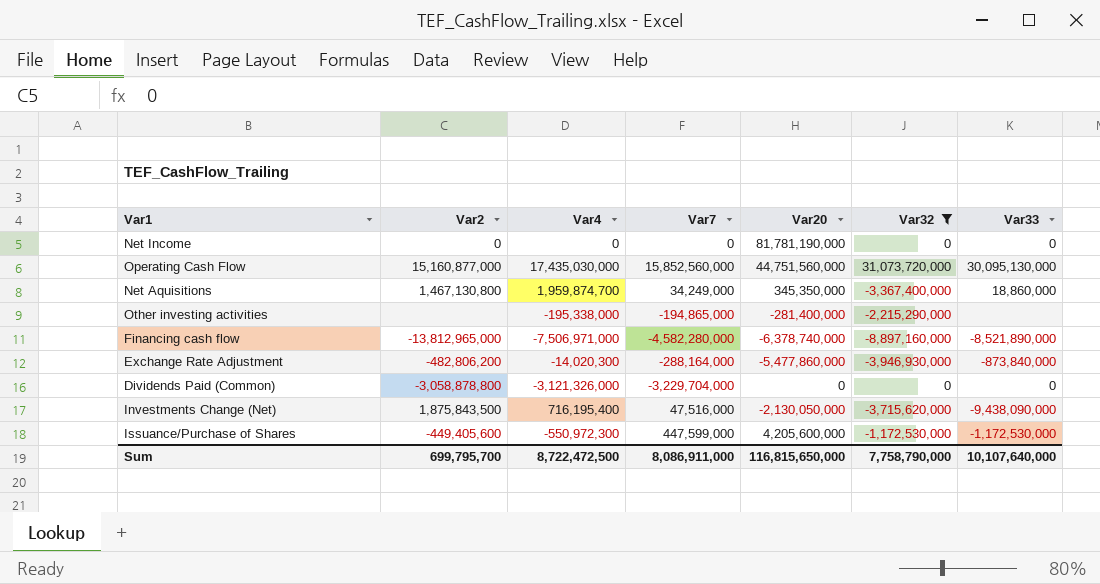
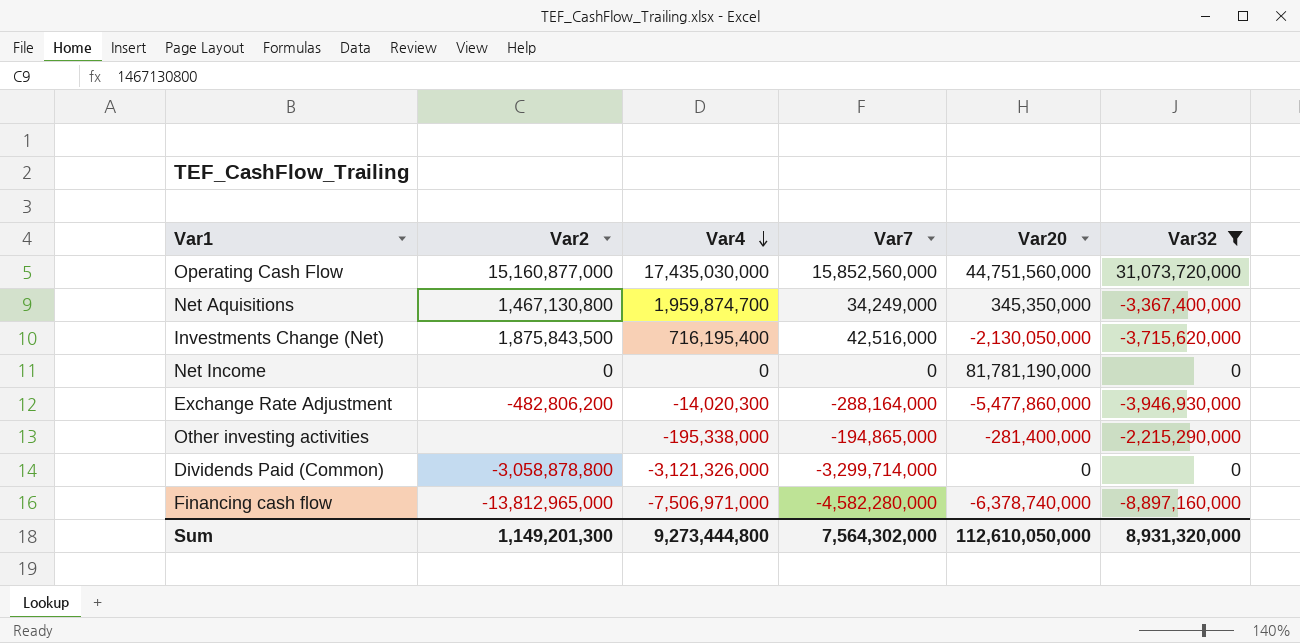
row order: none -> Var4 descending
column Var33 | position: 7 -> none
row Issuance/Purchase of Shares: -449,405,600 | -550,972,300 | 447,599,000 | 4,205,600,000 | -1,172,530,000 | -1,172,530,000 -> none
Investments Change (Net) | Var7: 47,516,000 -> 42,516,000
Dividends Paid (Common) | Var7: -3,229,704,000 -> -3,299,714,000
Sum | Var2: 699,795,700 -> 1,149,201,300
Sum | Var4: 8,722,472,500 -> 9,273,444,800
Sum | Var7: 8,086,911,000 -> 7,564,302,000
Sum | Var20: 116,815,650,000 -> 112,610,050,000
Sum | Var32: 7,758,790,000 -> 8,931,320,000

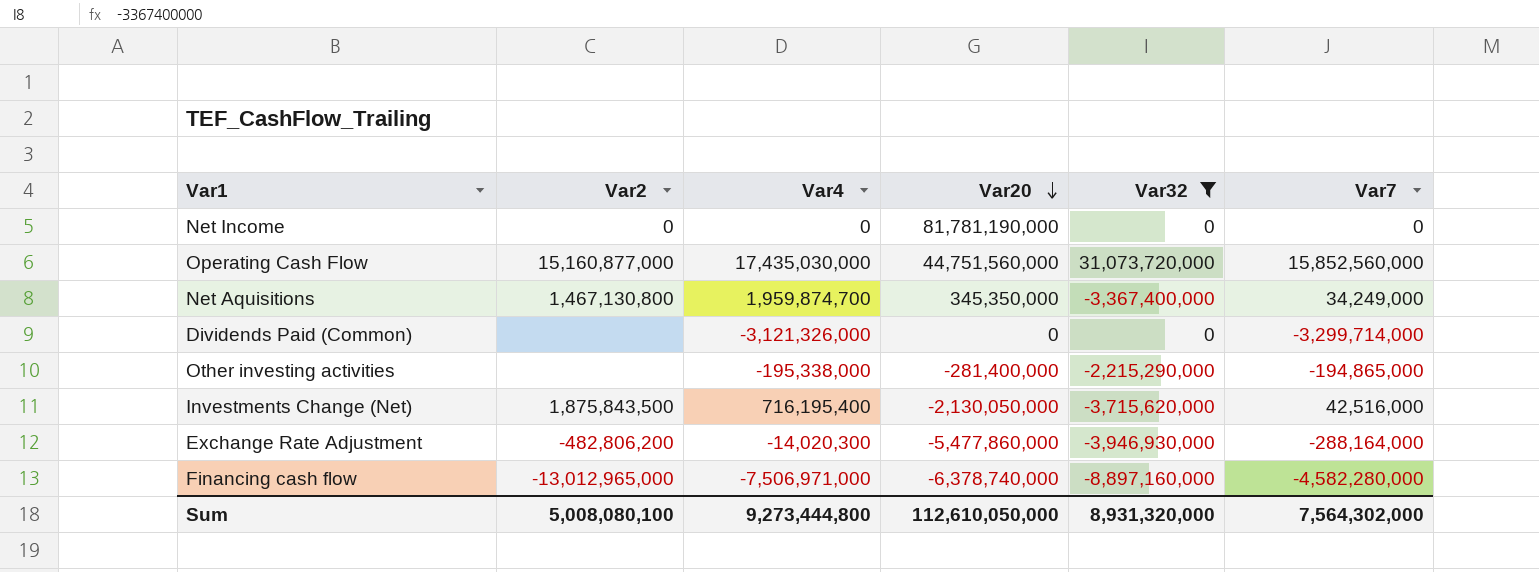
row order: Var4 descending -> Var20 descending
column Var7 | position: 4 -> 6
Dividends Paid (Common) | Var2: -3,058,878,800 -> none
Financing cash flow | Var2: -13,812,965,000 -> -13,012,965,000
Sum | Var2: 1,149,201,300 -> 5,008,080,100

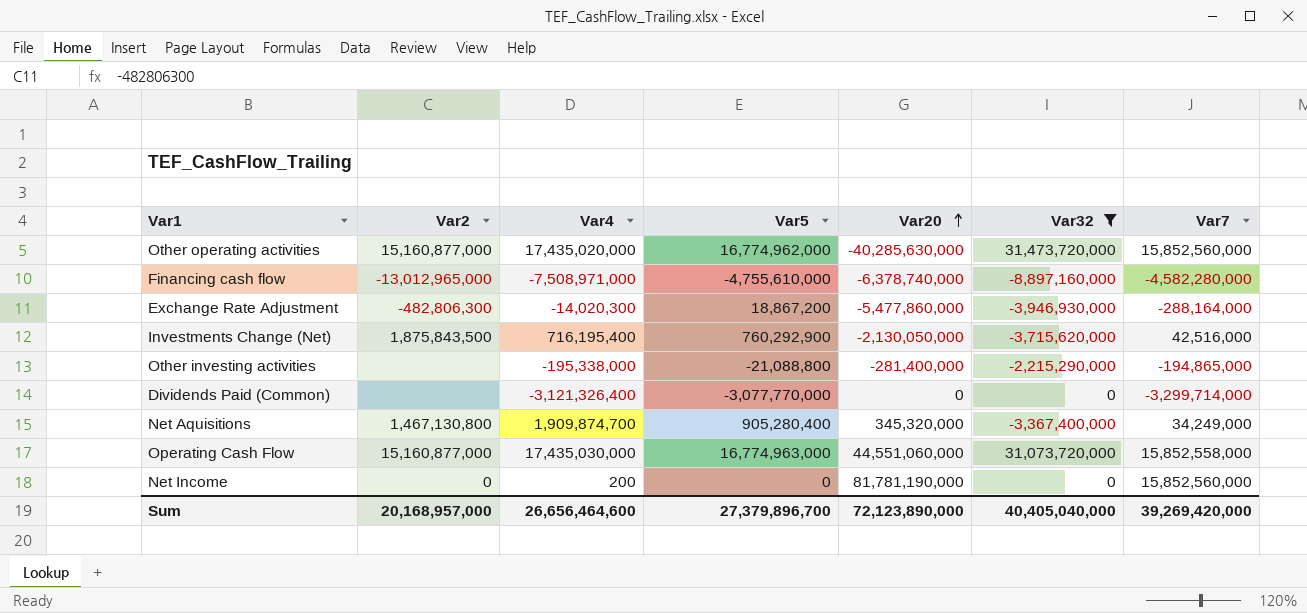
row order: Var20 descending -> Var20 ascending
column Var5 | position: none -> 4
row Other operating activities: none -> 15,160,877,000 | 17,435,020,000 | 16,774,962,000 | -40,285,630,000 | 31,473,720,000 | 15,852,560,000
Financing cash flow | Var4: -7,506,971,000 -> -7,508,971,000
Exchange Rate Adjustment | Var2: -482,806,200 -> -482,806,300
Dividends Paid (Common) | Var4: -3,121,326,000 -> -3,121,326,400
Net Aquisitions | Var4: 1,959,874,700 -> 1,909,874,700
Net Aquisitions | Var20: 345,350,000 -> 345,320,000
Operating Cash Flow | Var20: 44,751,560,000 -> 44,551,060,000
Operating Cash Flow | Var7: 15,852,560,000 -> 15,852,558,000
Net Income | Var4: 0 -> 200
Net Income | Var7: 0 -> 15,852,560,000
Sum | Var2: 5,008,080,100 -> 20,168,957,000
Sum | Var4: 9,273,444,800 -> 26,656,464,600
Sum | Var20: 112,610,050,000 -> 72,123,890,000
Sum | Var32: 8,931,320,000 -> 40,405,040,000
Sum | Var7: 7,564,302,000 -> 39,269,420,000

